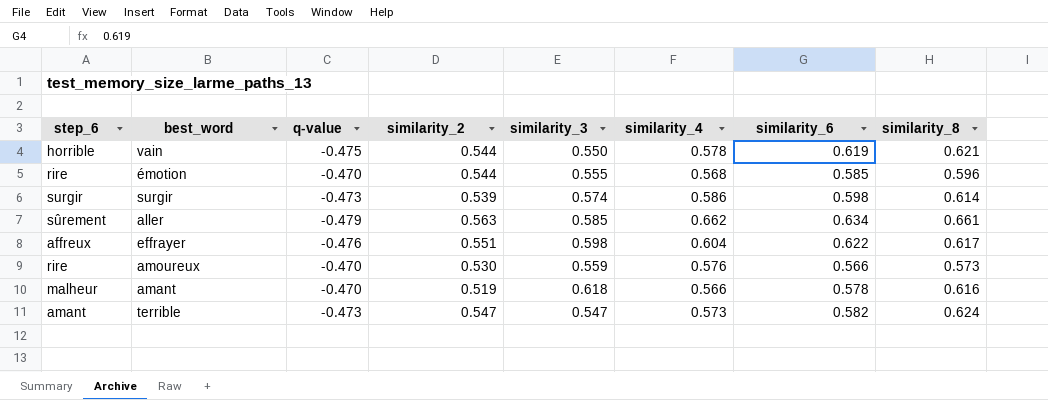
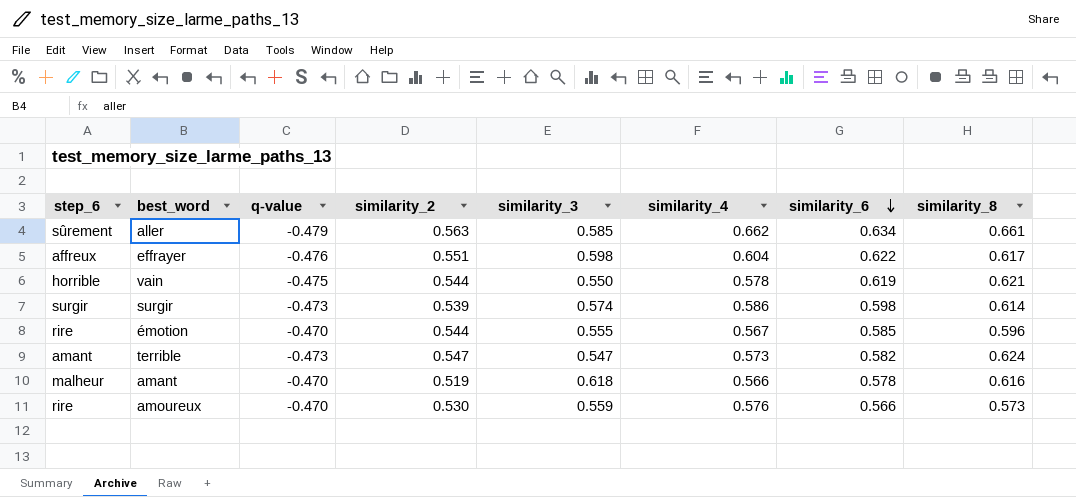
row order: none -> similarity_6 descending
émotion | similarity_4: 0.568 -> 0.567

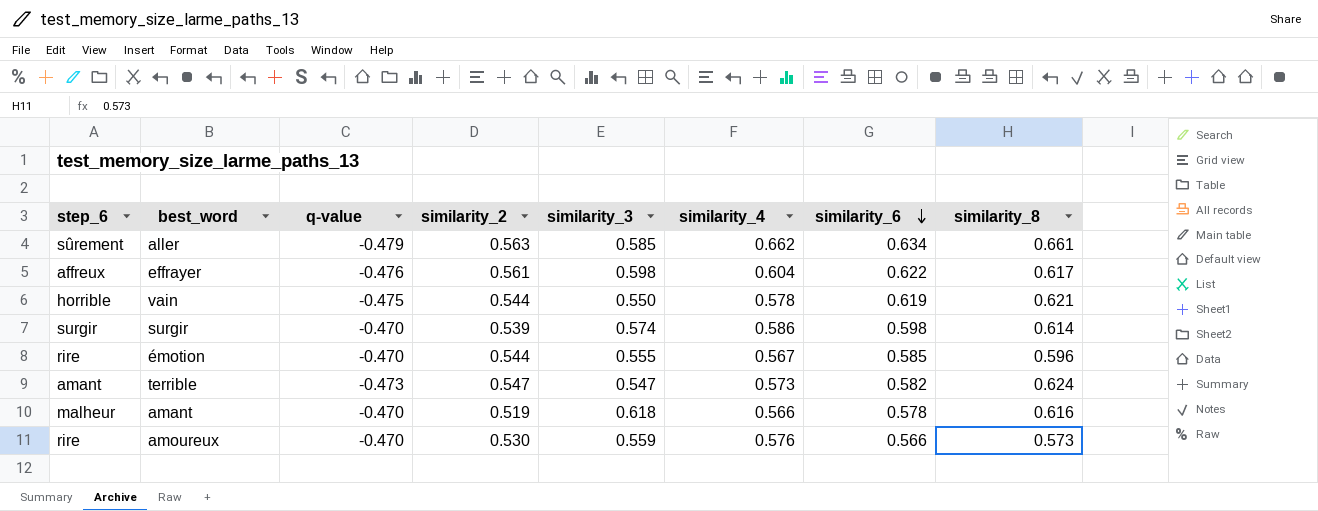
effrayer | similarity_2: 0.551 -> 0.561
surgir | q-value: -0.473 -> -0.470

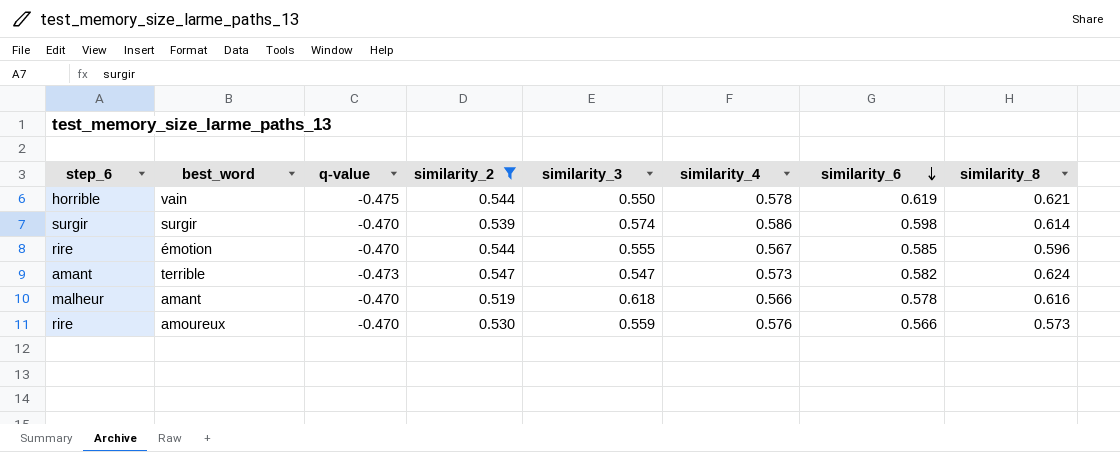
filter: none -> similarity_2 <= 0.547

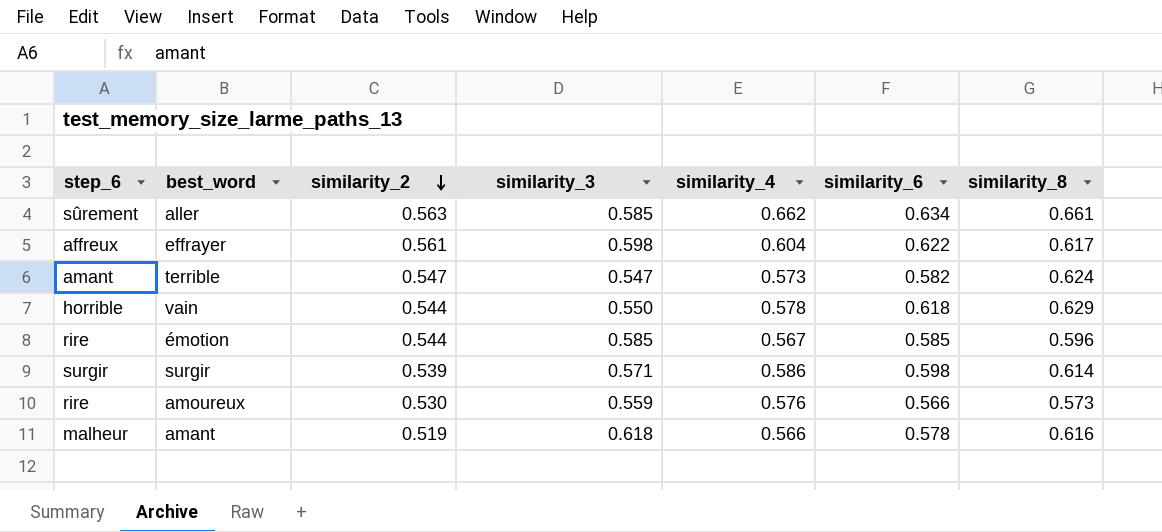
filter: similarity_2 <= 0.547 -> none
row order: similarity_6 descending -> similarity_2 descending
column q-value | position: 3 -> none
vain | similarity_6: 0.619 -> 0.618
vain | similarity_8: 0.621 -> 0.629
émotion | similarity_3: 0.555 -> 0.585
surgir | similarity_3: 0.574 -> 0.571

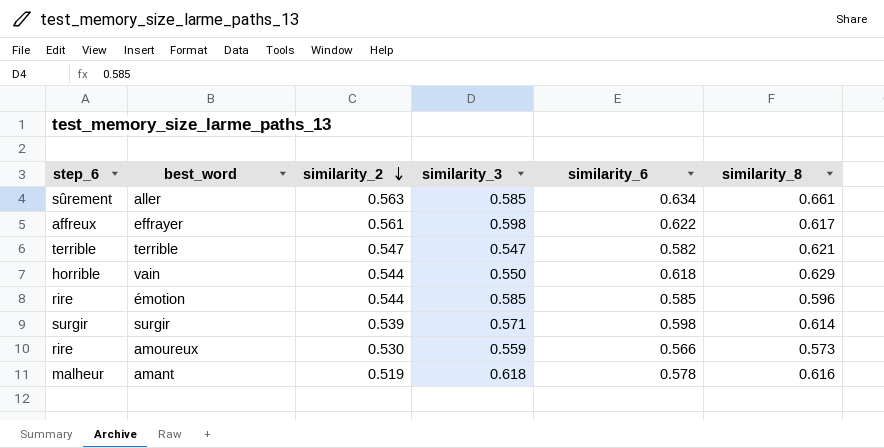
column similarity_4 | position: 5 -> none
terrible | step_6: amant -> terrible
terrible | similarity_8: 0.624 -> 0.621

